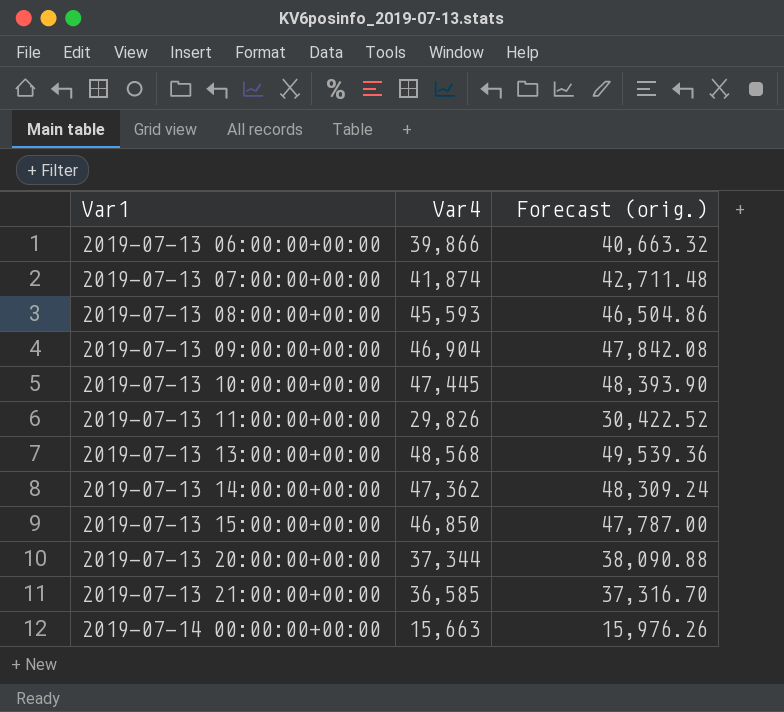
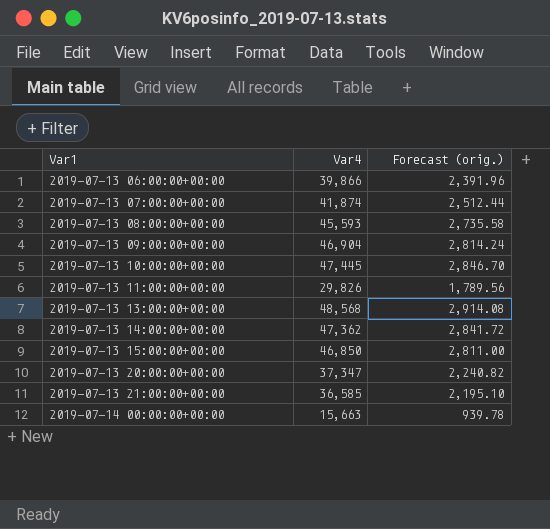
column Forecast (orig.) | formula: [Var4] * 1.02 -> [Var4] * 0.06
2019-07-13 20:00:00+00:00 | Var4: 37,344 -> 37,347

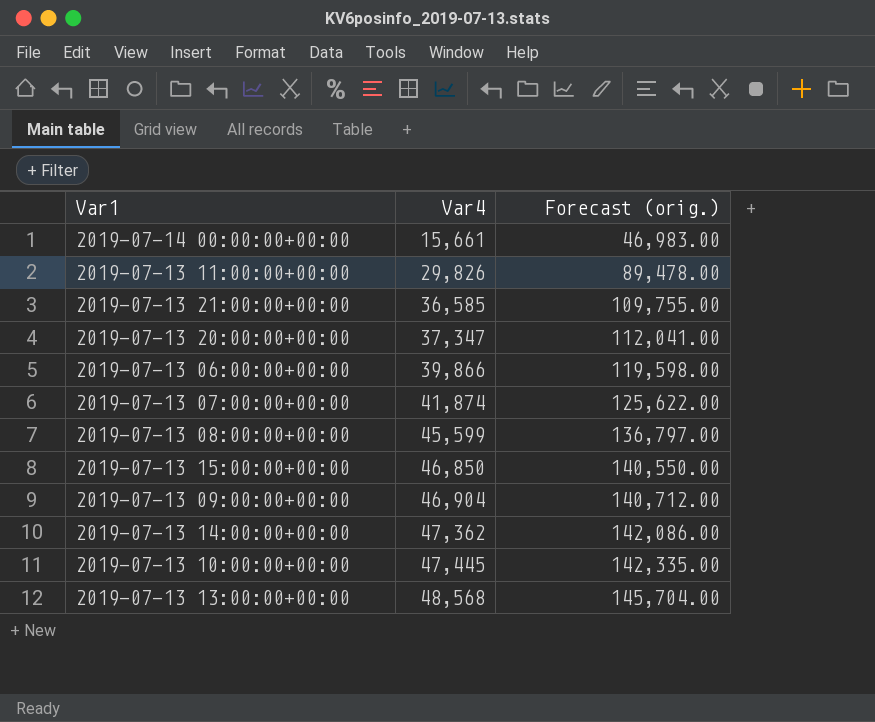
row order: Var1 ascending -> Var4 ascending
column Forecast (orig.) | formula: [Var4] * 0.06 -> [Var4] * 3
2019-07-14 00:00:00+00:00 | Var4: 15,663 -> 15,661
2019-07-13 08:00:00+00:00 | Var4: 45,593 -> 45,599

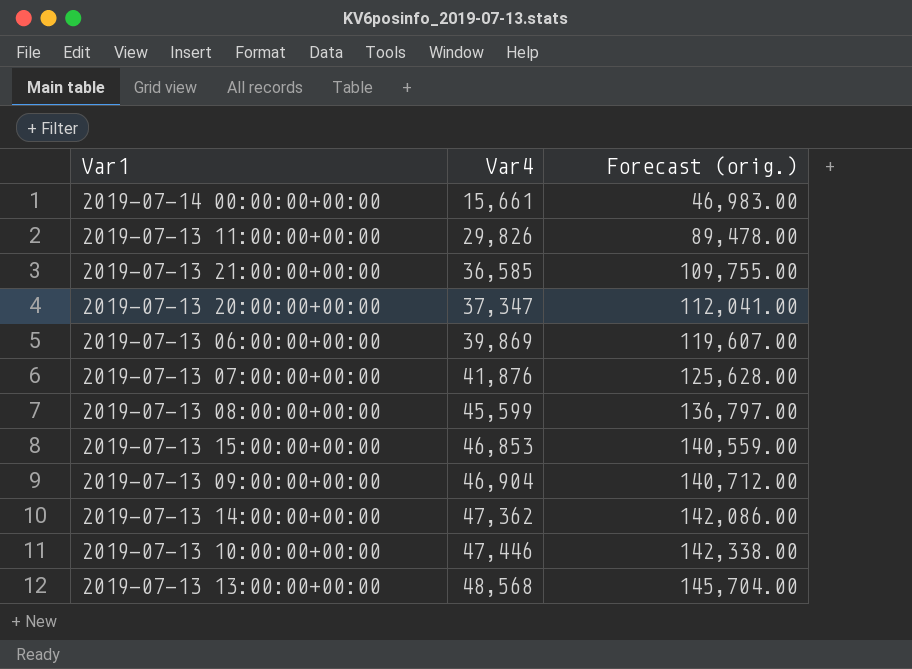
2019-07-13 06:00:00+00:00 | Var4: 39,866 -> 39,869
2019-07-13 06:00:00+00:00 | Forecast (orig.): 119,598.00 -> 119,607.00
2019-07-13 07:00:00+00:00 | Var4: 41,874 -> 41,876
2019-07-13 07:00:00+00:00 | Forecast (orig.): 125,622.00 -> 125,628.00
2019-07-13 15:00:00+00:00 | Var4: 46,850 -> 46,853
2019-07-13 15:00:00+00:00 | Forecast (orig.): 140,550.00 -> 140,559.00
2019-07-13 10:00:00+00:00 | Var4: 47,445 -> 47,446
2019-07-13 10:00:00+00:00 | Forecast (orig.): 142,335.00 -> 142,338.00

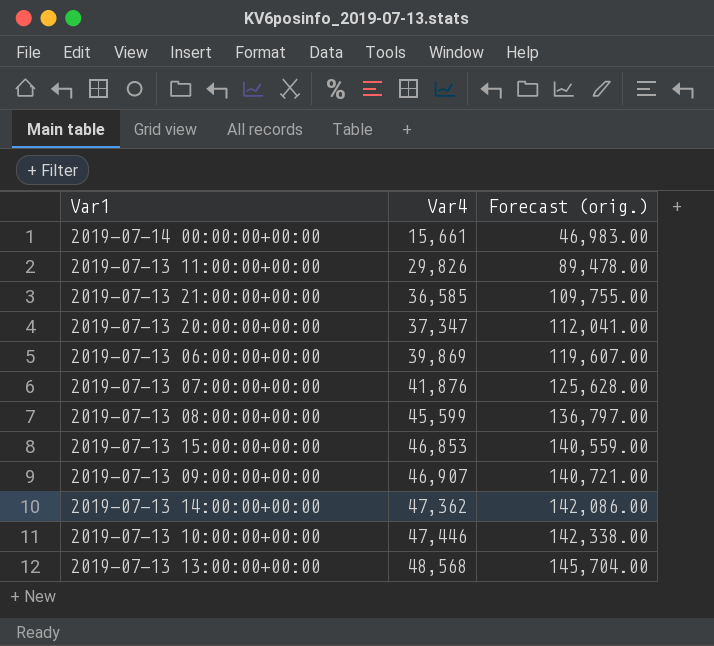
2019-07-13 09:00:00+00:00 | Var4: 46,904 -> 46,907
2019-07-13 09:00:00+00:00 | Forecast (orig.): 140,712.00 -> 140,721.00

